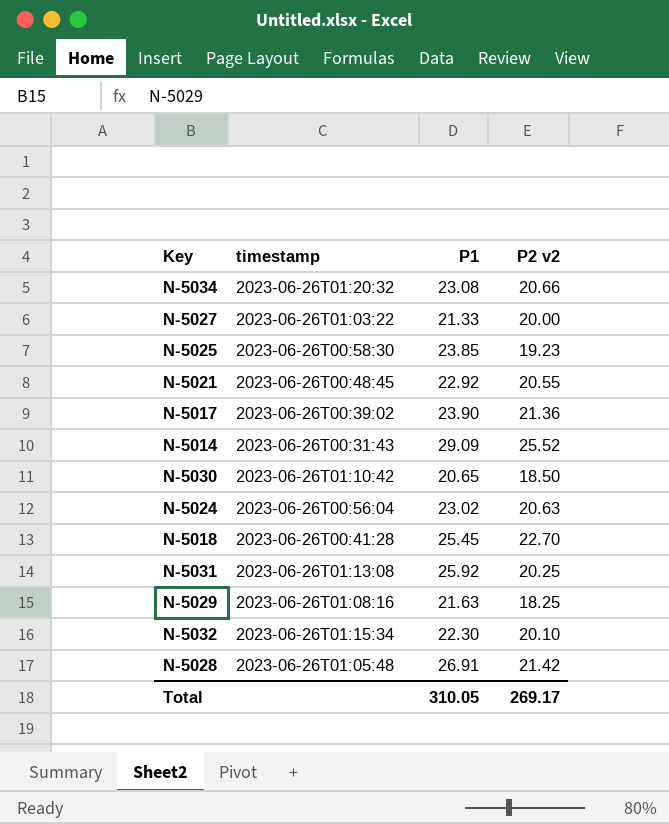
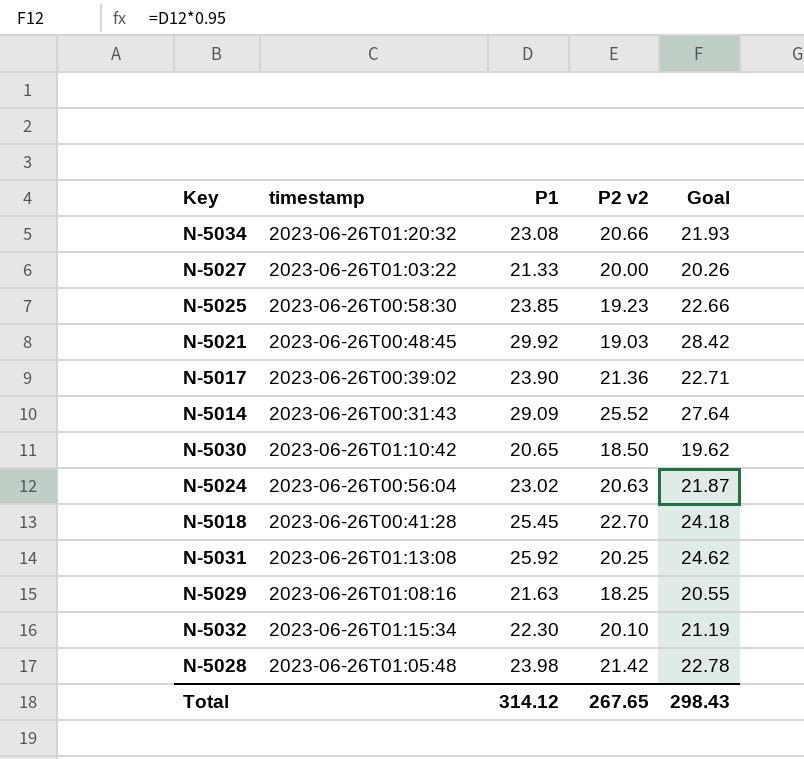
column Goal | formula: none -> [P1] * 0.95
N-5021 | P1: 22.92 -> 29.92
N-5021 | P2 v2: 20.55 -> 19.03
N-5028 | P1: 26.91 -> 23.98
Total | P1: 310.05 -> 314.12
Total | P2 v2: 269.17 -> 267.65

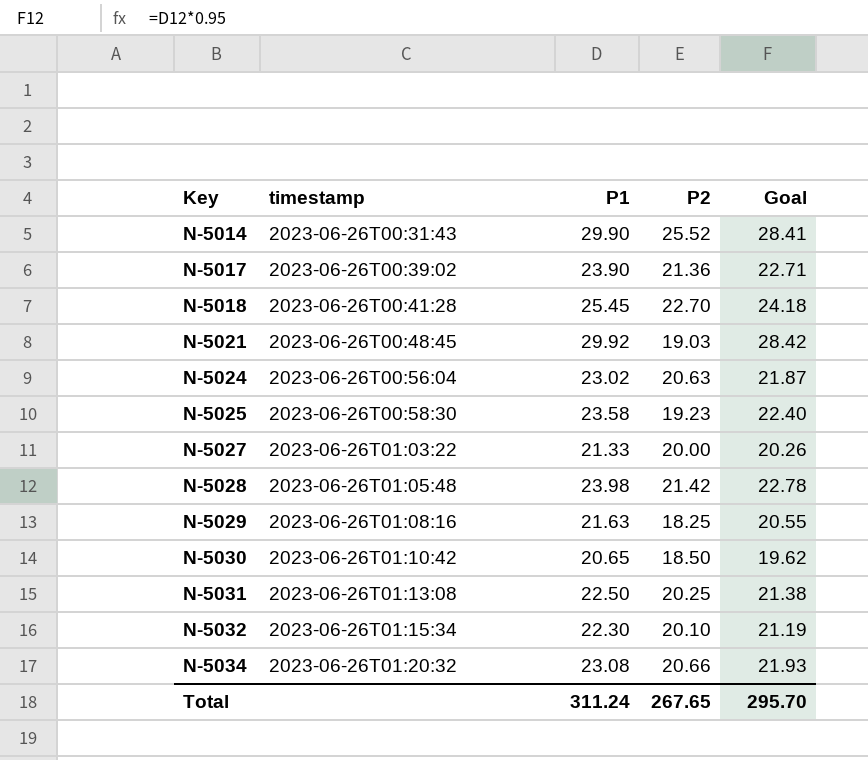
row order: none -> Key ascending
column name: P2 v2 -> P2
N-5014 | P1: 29.09 -> 29.90
N-5014 | Goal: 27.64 -> 28.41
N-5025 | P1: 23.85 -> 23.58
N-5025 | Goal: 22.66 -> 22.40
N-5031 | P1: 25.92 -> 22.50
N-5031 | Goal: 24.62 -> 21.38
Total | P1: 314.12 -> 311.24
Total | Goal: 298.43 -> 295.70

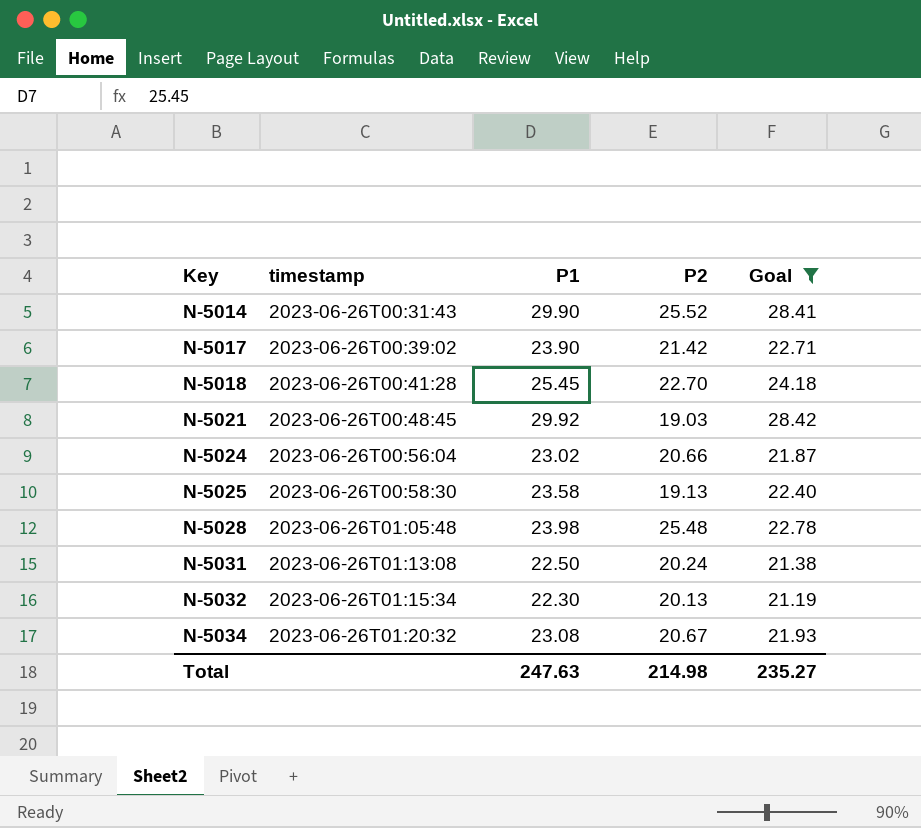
filter: none -> Goal >= 21.19
N-5017 | P2: 21.36 -> 21.42
N-5024 | P2: 20.63 -> 20.66
N-5025 | P2: 19.23 -> 19.13
N-5028 | P2: 21.42 -> 25.48
N-5031 | P2: 20.25 -> 20.24
N-5032 | P2: 20.10 -> 20.13
N-5034 | P2: 20.66 -> 20.67
Total | P1: 311.24 -> 247.63
Total | P2: 267.65 -> 214.98
Total | Goal: 295.70 -> 235.27

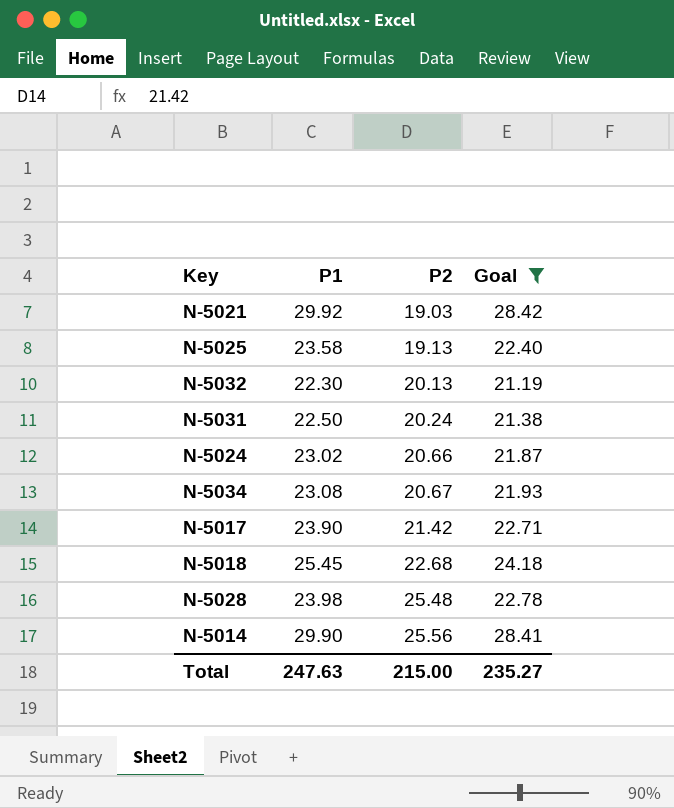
row order: Key ascending -> P2 ascending
column timestamp | position: 2 -> none
N-5018 | P2: 22.70 -> 22.68
N-5014 | P2: 25.52 -> 25.56
Total | P2: 214.98 -> 215.00

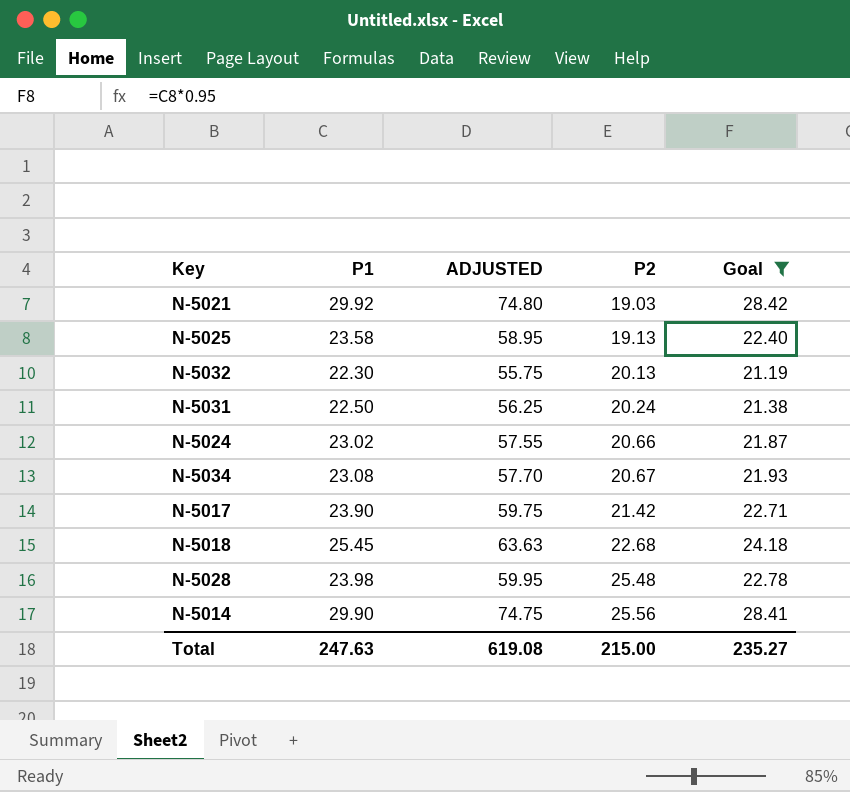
column ADJUSTED | formula: none -> [P1] * 2.5

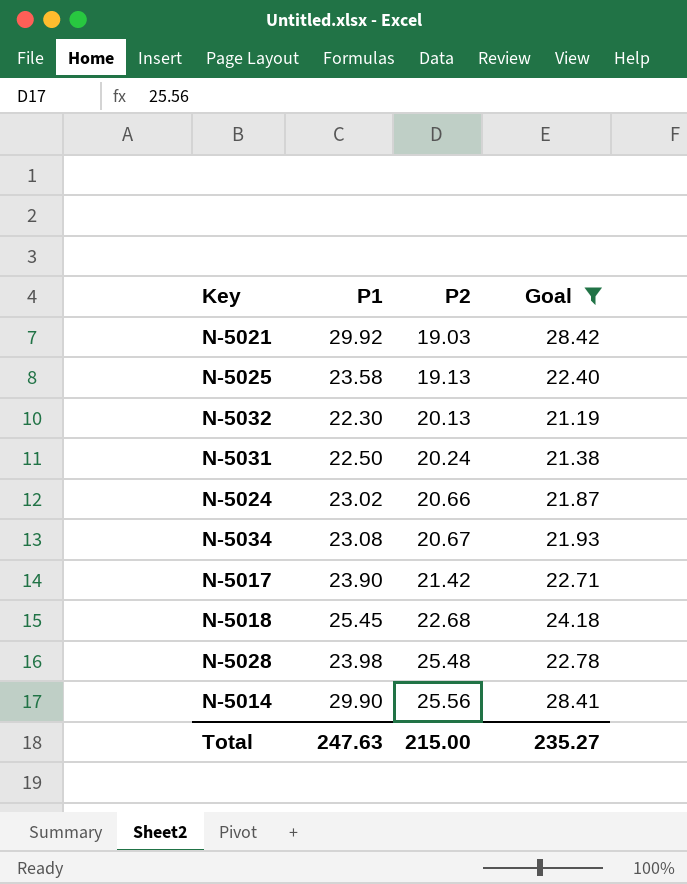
column ADJUSTED | formula: [P1] * 2.5 -> none

